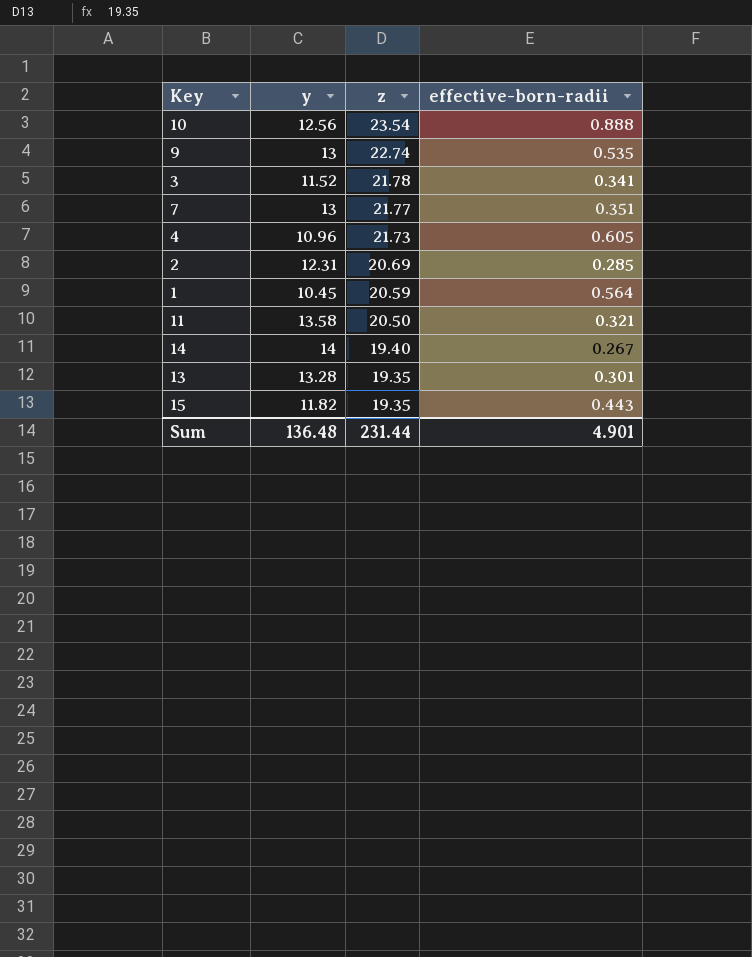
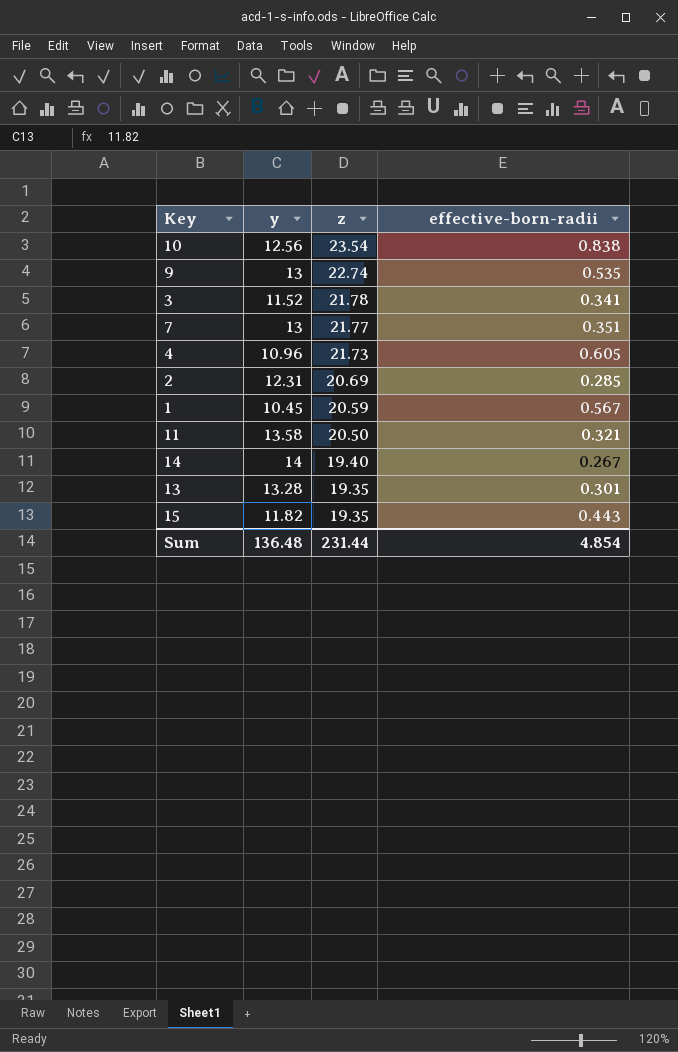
10 | effective-born-radii: 0.888 -> 0.838
1 | effective-born-radii: 0.564 -> 0.567
Sum | effective-born-radii: 4.901 -> 4.854

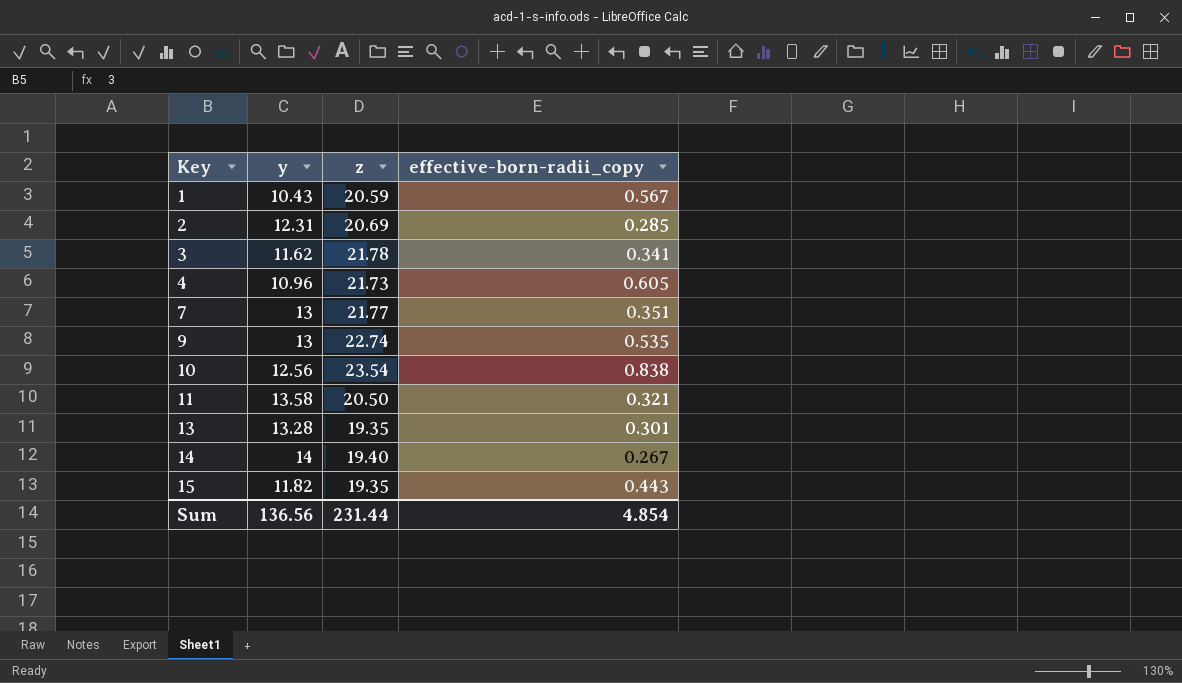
row order: z descending -> Key ascending
column name: effective-born-radii -> effective-born-radii_copy
1 | y: 10.45 -> 10.43
3 | y: 11.52 -> 11.62
Sum | y: 136.48 -> 136.56

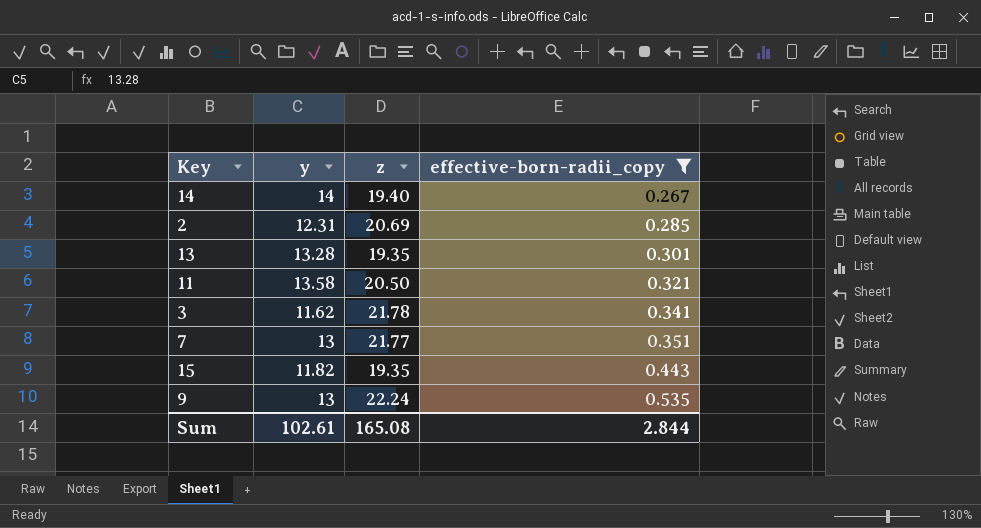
filter: none -> effective-born-radii_copy <= 0.535
row order: Key ascending -> effective-born-radii_copy ascending
9 | z: 22.74 -> 22.24
Sum | y: 136.56 -> 102.61
Sum | z: 231.44 -> 165.08
Sum | effective-born-radii_copy: 4.854 -> 2.844

